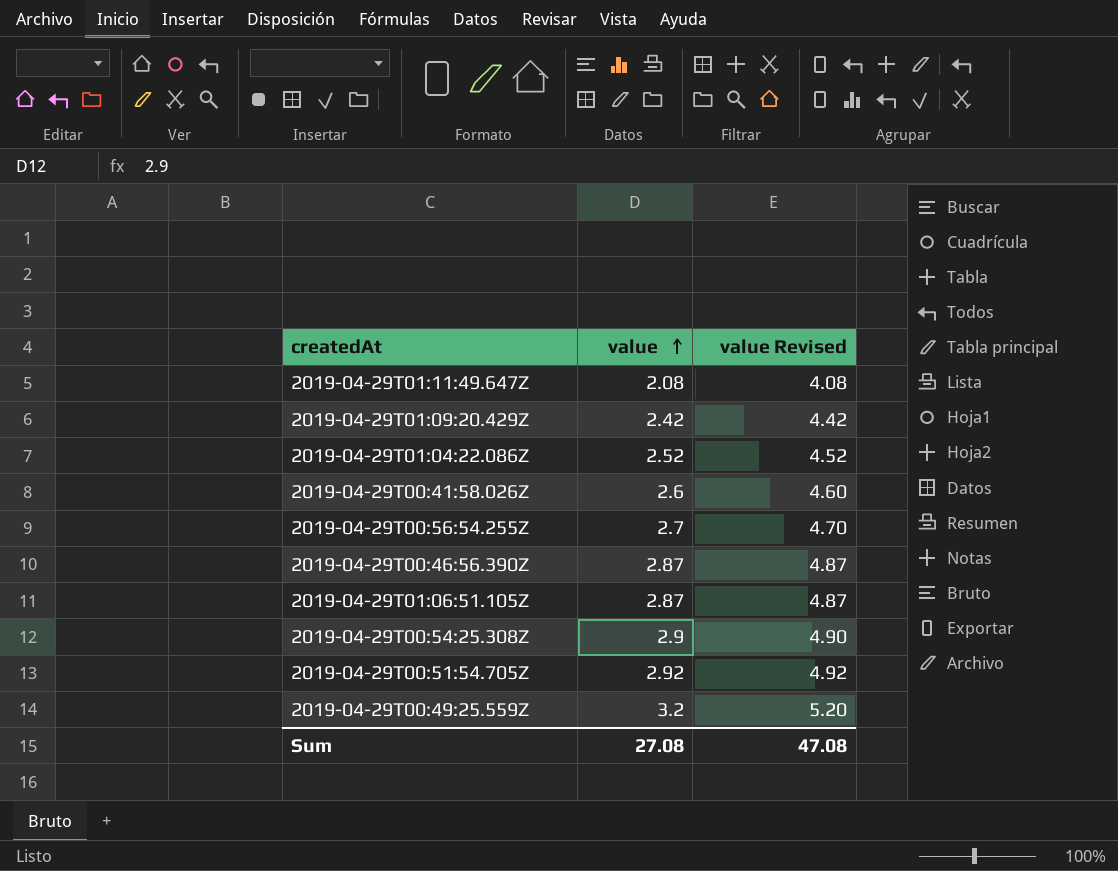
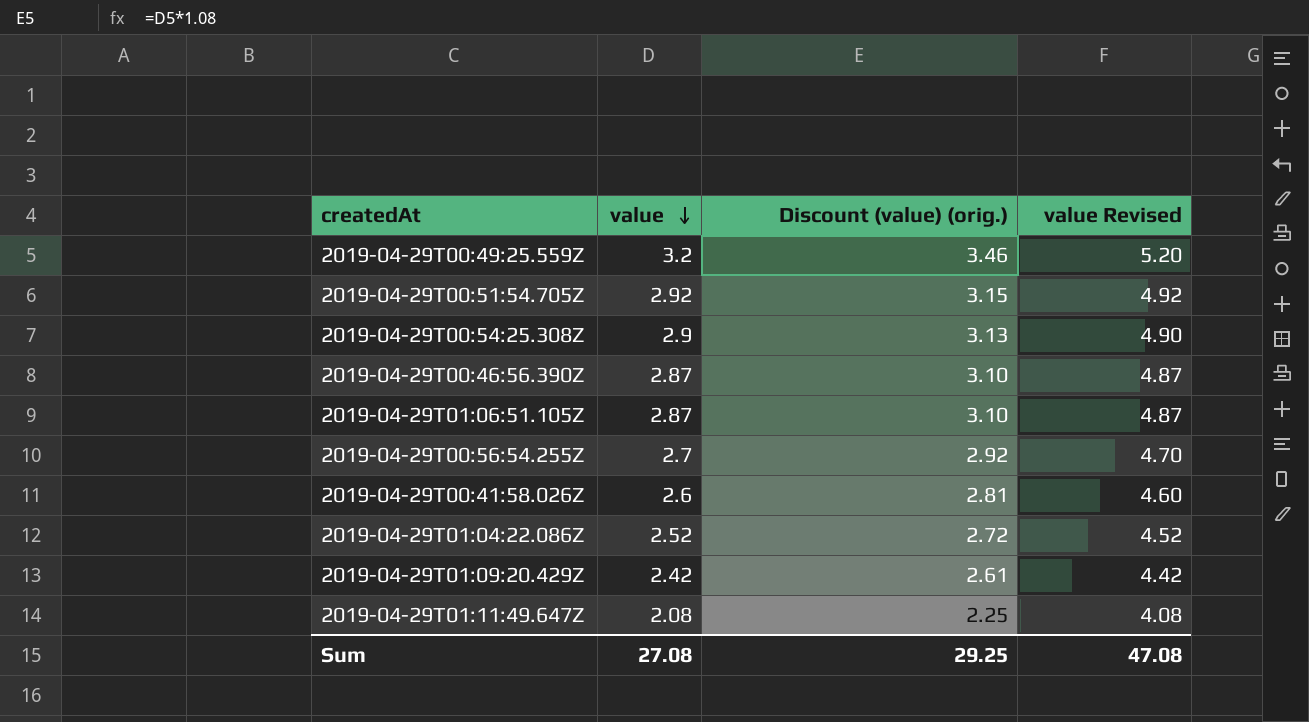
row order: value ascending -> value descending
column Discount (value) (orig.) | formula: none -> [value] * 1.08

